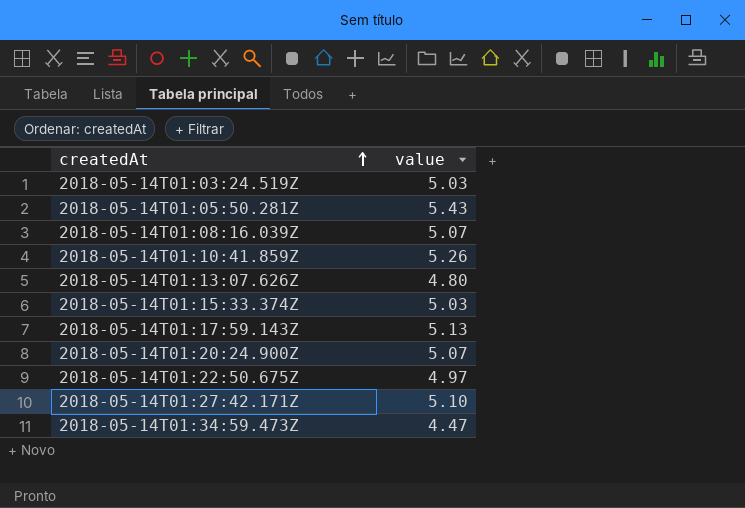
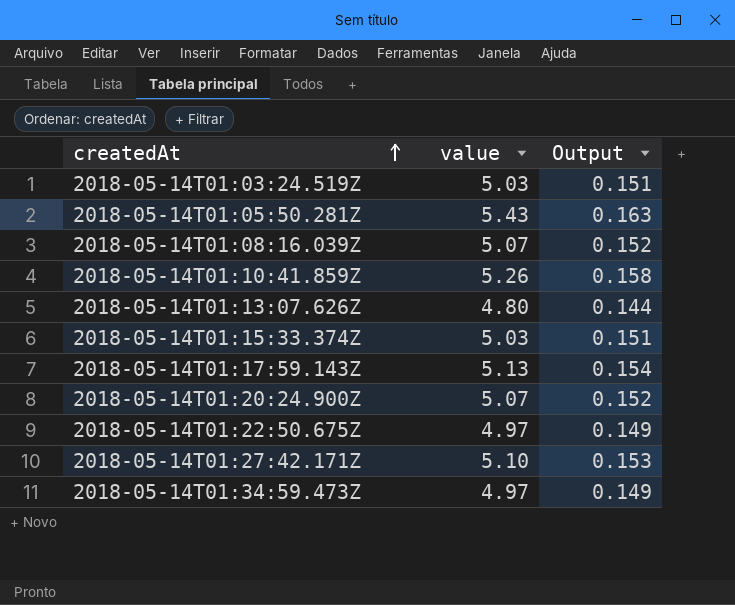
column Output | formula: none -> [value] * 0.03
2018-05-14T01:34:59.473Z | value: 4.47 -> 4.97

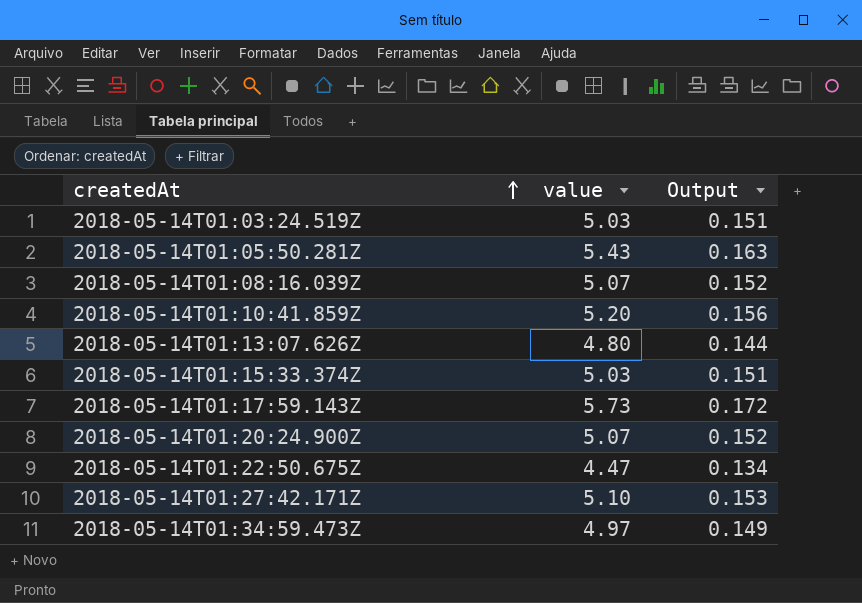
2018-05-14T01:10:41.859Z | value: 5.26 -> 5.20
2018-05-14T01:10:41.859Z | Output: 0.158 -> 0.156
2018-05-14T01:17:59.143Z | value: 5.13 -> 5.73
2018-05-14T01:17:59.143Z | Output: 0.154 -> 0.172
2018-05-14T01:22:50.675Z | value: 4.97 -> 4.47
2018-05-14T01:22:50.675Z | Output: 0.149 -> 0.134

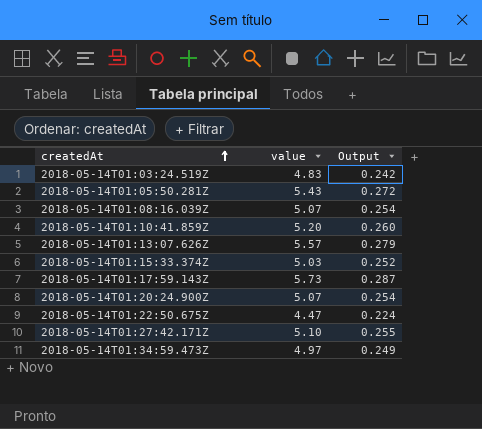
column Output | formula: [value] * 0.03 -> [value] * 0.05
2018-05-14T01:03:24.519Z | value: 5.03 -> 4.83
2018-05-14T01:13:07.626Z | value: 4.80 -> 5.57

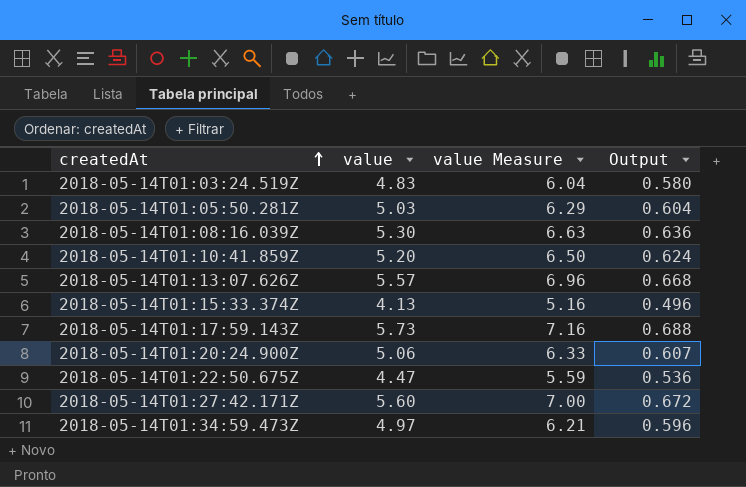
column value Measure | formula: none -> [value] * 1.25
column Output | formula: [value] * 0.05 -> [value] * 0.12
2018-05-14T01:05:50.281Z | value: 5.43 -> 5.03
2018-05-14T01:08:16.039Z | value: 5.07 -> 5.30
2018-05-14T01:15:33.374Z | value: 5.03 -> 4.13
2018-05-14T01:20:24.900Z | value: 5.07 -> 5.06
2018-05-14T01:27:42.171Z | value: 5.10 -> 5.60

